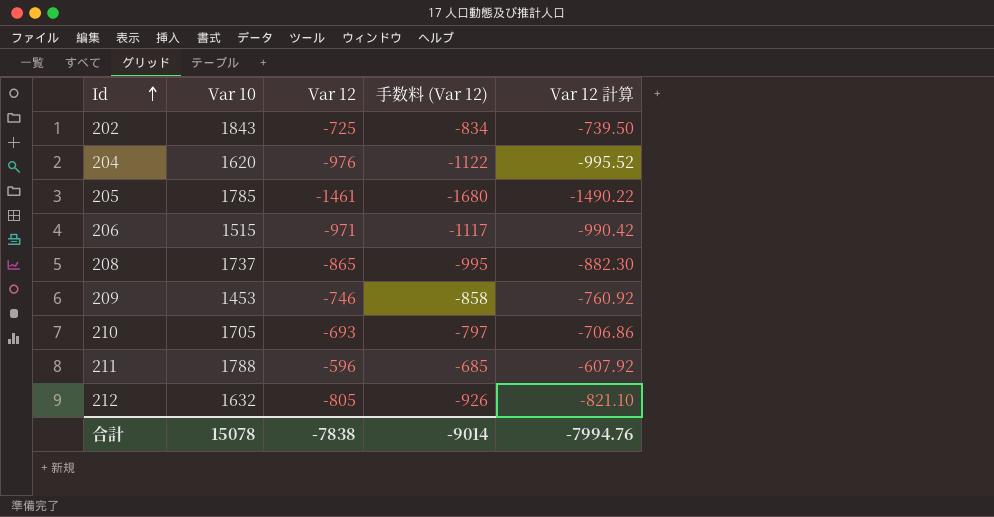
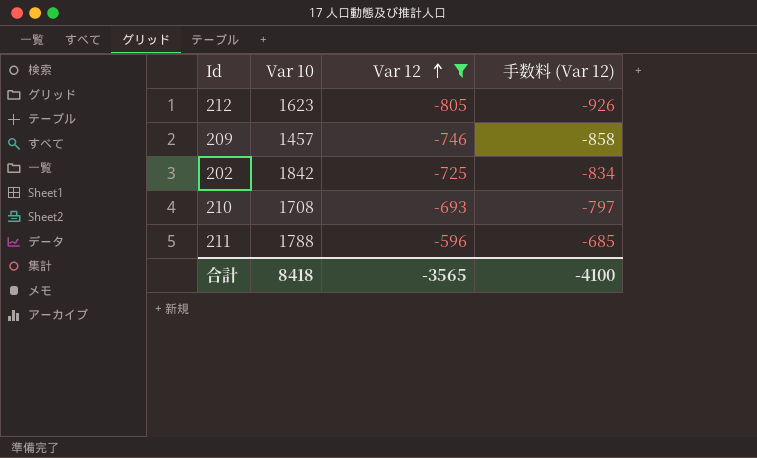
filter: none -> Var 12 >= -805
row order: Id ascending -> Var 12 ascending
column Var 12 計算 | formula: [Var 12] * 1.02 -> none
212 | Var 10: 1632 -> 1623
209 | Var 10: 1453 -> 1457
202 | Var 10: 1843 -> 1842
210 | Var 10: 1705 -> 1708
合計 | Var 10: 15078 -> 8418
合計 | Var 12: -7838 -> -3565
合計 | 手数料 (Var 12): -9014 -> -4100

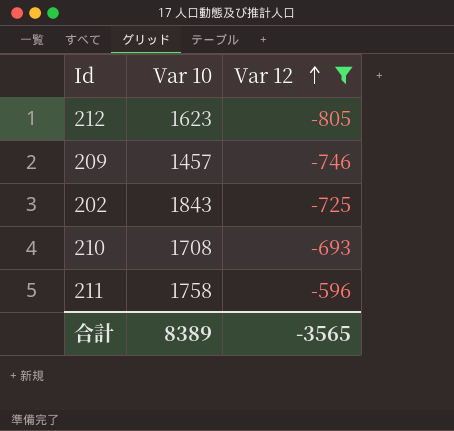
column 手数料 (Var 12) | formula: [Var 12] * 1.15 -> none
202 | Var 10: 1842 -> 1843
211 | Var 10: 1788 -> 1758
合計 | Var 10: 8418 -> 8389

